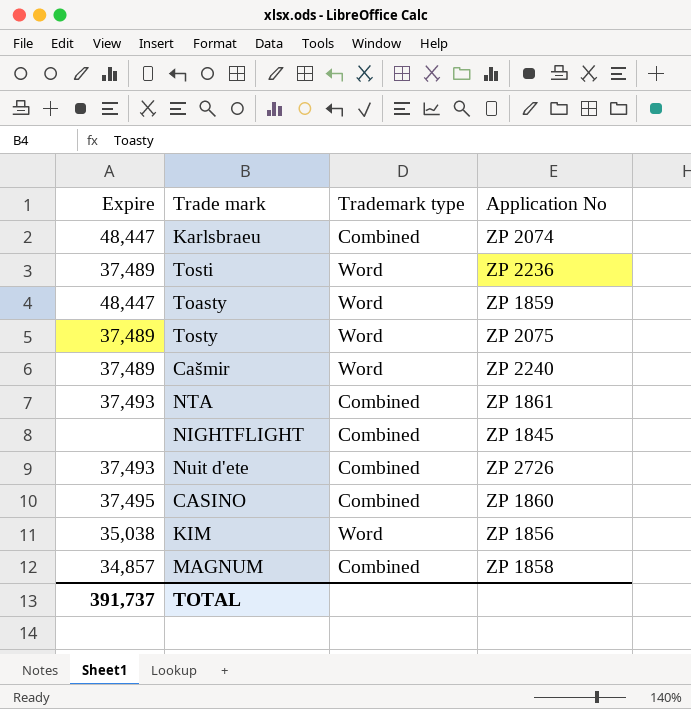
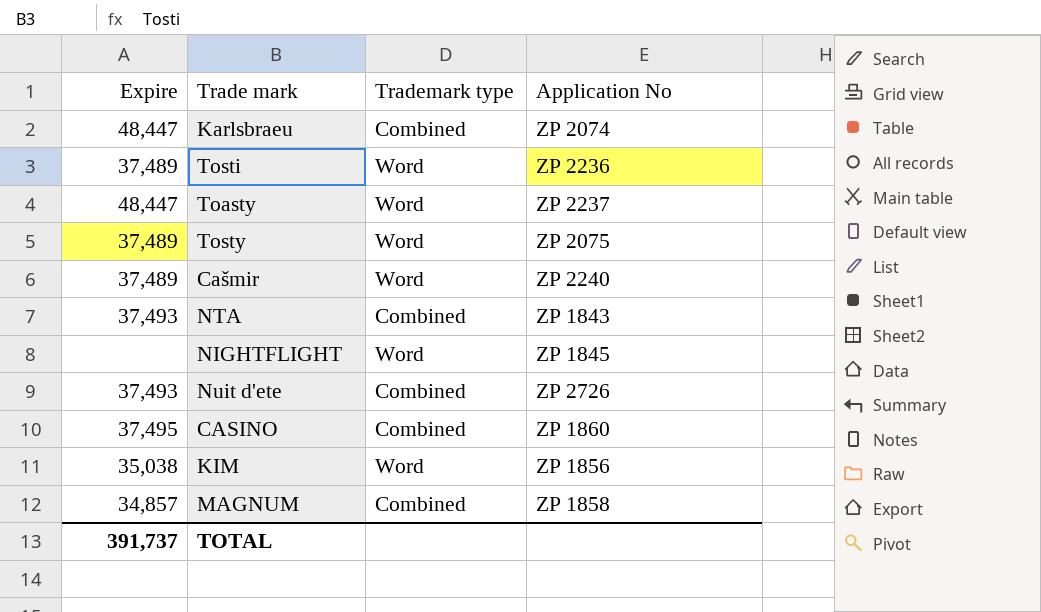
Toasty | Application No: ZP 1859 -> ZP 2237
NTA | Application No: ZP 1861 -> ZP 1843
NIGHTFLIGHT | Trademark type: Combined -> Word

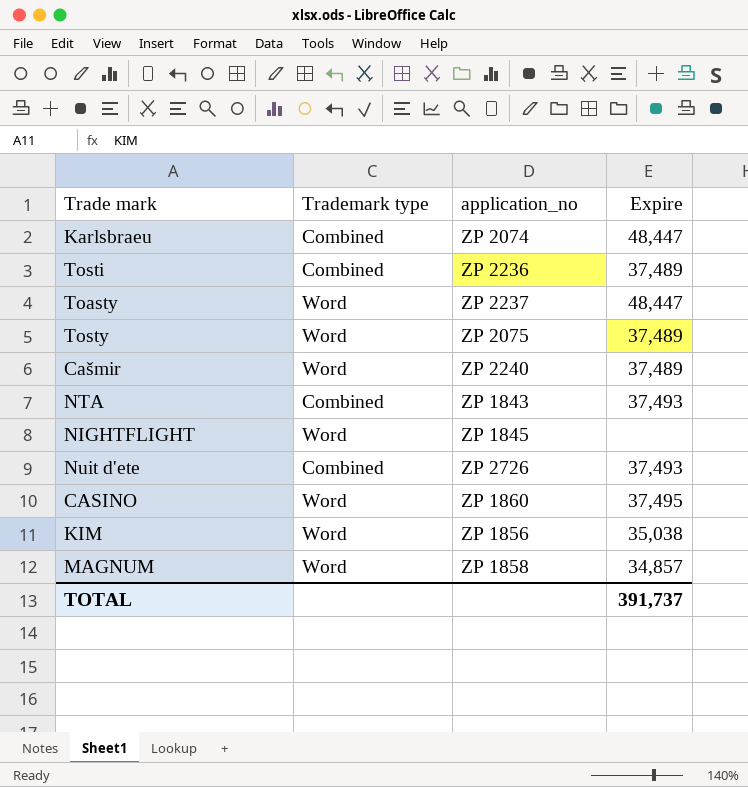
column name: Application No -> application_no
column Expire | position: 1 -> 4
Tosti | Trademark type: Word -> Combined
CASINO | Trademark type: Combined -> Word
MAGNUM | Trademark type: Combined -> Word

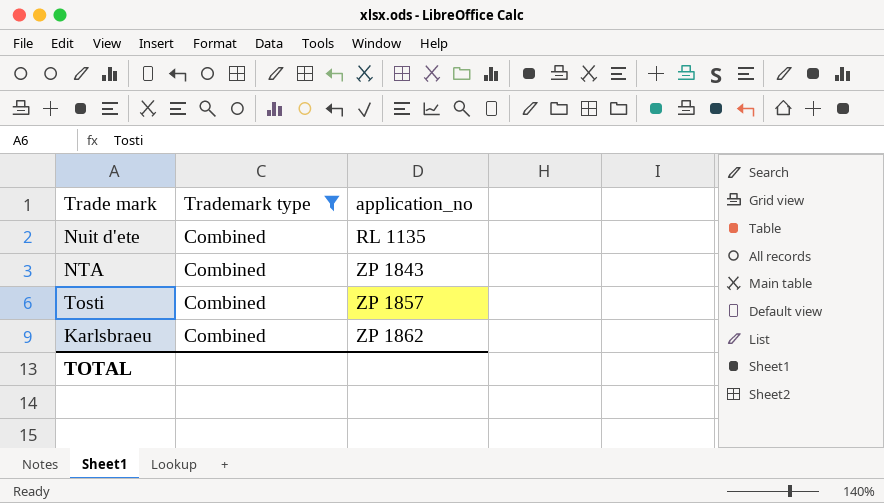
filter: none -> Trademark type = Combined
row order: none -> application_no ascending
column Expire | position: 4 -> none
Nuit d'ete | application_no: ZP 2726 -> RL 1135
Tosti | application_no: ZP 2236 -> ZP 1857
Karlsbraeu | application_no: ZP 2074 -> ZP 1862

